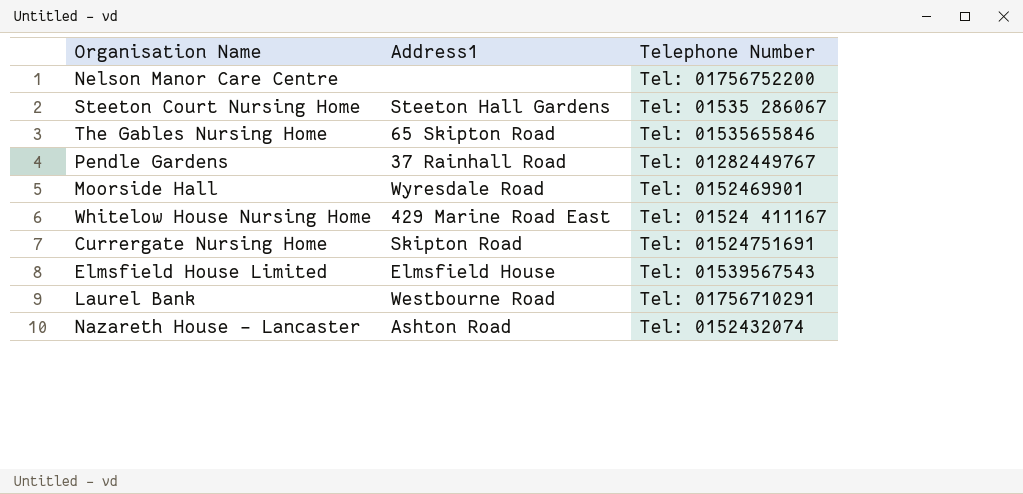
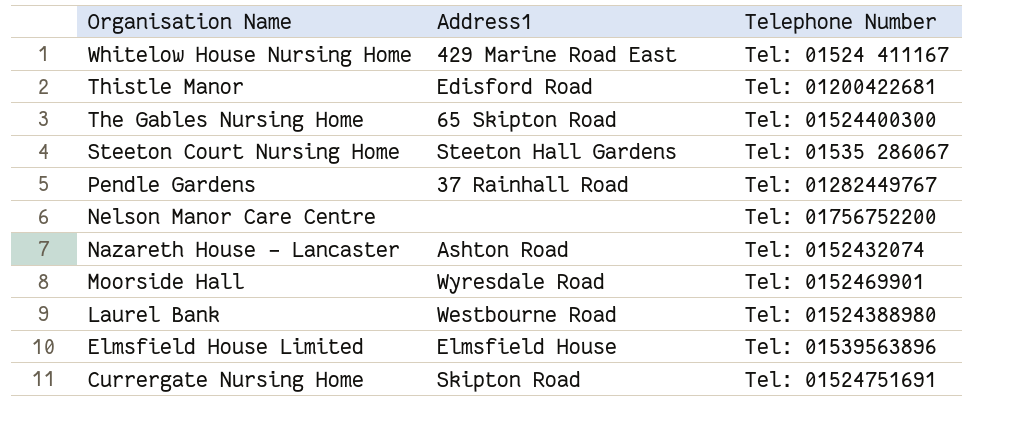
row order: none -> Organisation Name descending
row Thistle Manor: none -> Edisford Road | Tel: 01200422681
The Gables Nursing Home | Telephone Number: Tel: 01535655846 -> Tel: 01524400300
Laurel Bank | Telephone Number: Tel: 01756710291 -> Tel: 01524388980
Elmsfield House Limited | Telephone Number: Tel: 01539567543 -> Tel: 01539563896

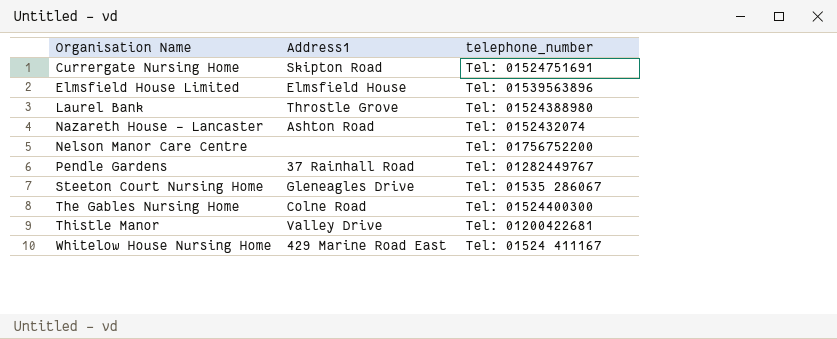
row order: Organisation Name descending -> Organisation Name ascending
column name: Telephone Number -> telephone_number
row Moorside Hall: Wyresdale Road | Tel: 0152469901 -> none
Laurel Bank | Address1: Westbourne Road -> Throstle Grove
Steeton Court Nursing Home | Address1: Steeton Hall Gardens -> Gleneagles Drive
The Gables Nursing Home | Address1: 65 Skipton Road -> Colne Road
Thistle Manor | Address1: Edisford Road -> Valley Drive

